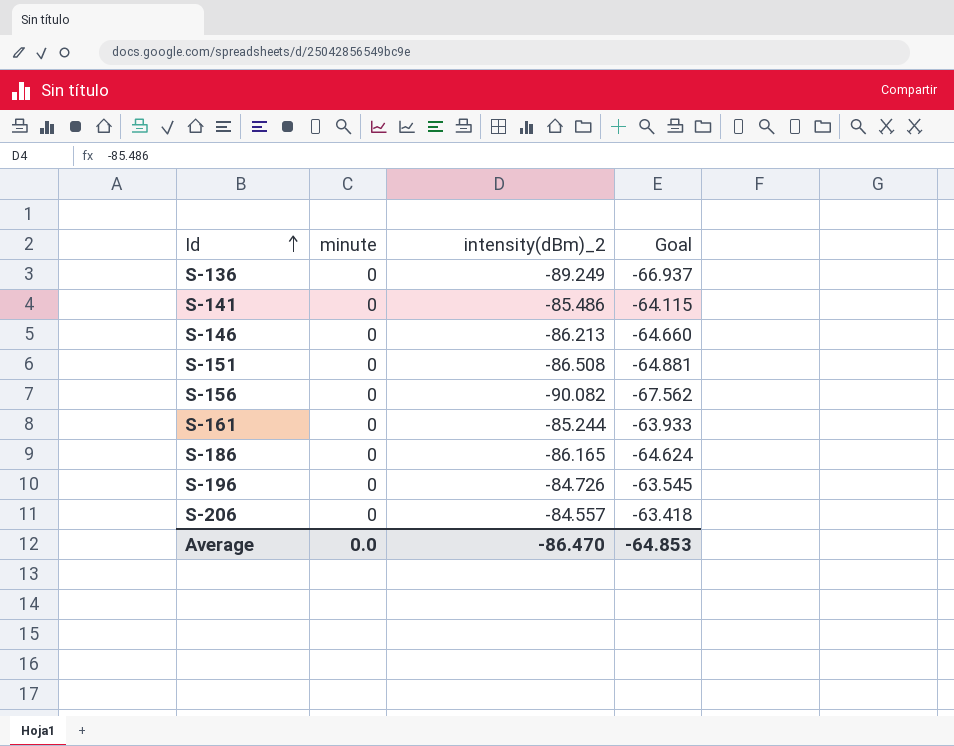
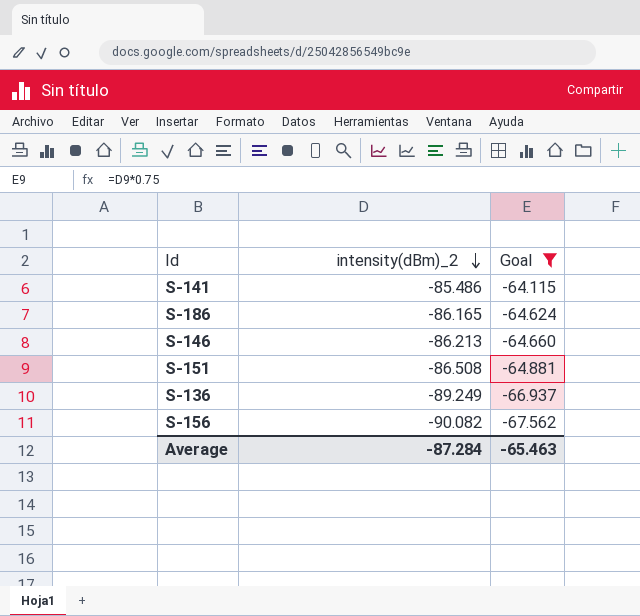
filter: none -> Goal <= -64.115
row order: Id ascending -> intensity(dBm)_2 descending
column minute | position: 2 -> none
Average | intensity(dBm)_2: -86.470 -> -87.284
Average | Goal: -64.853 -> -65.463

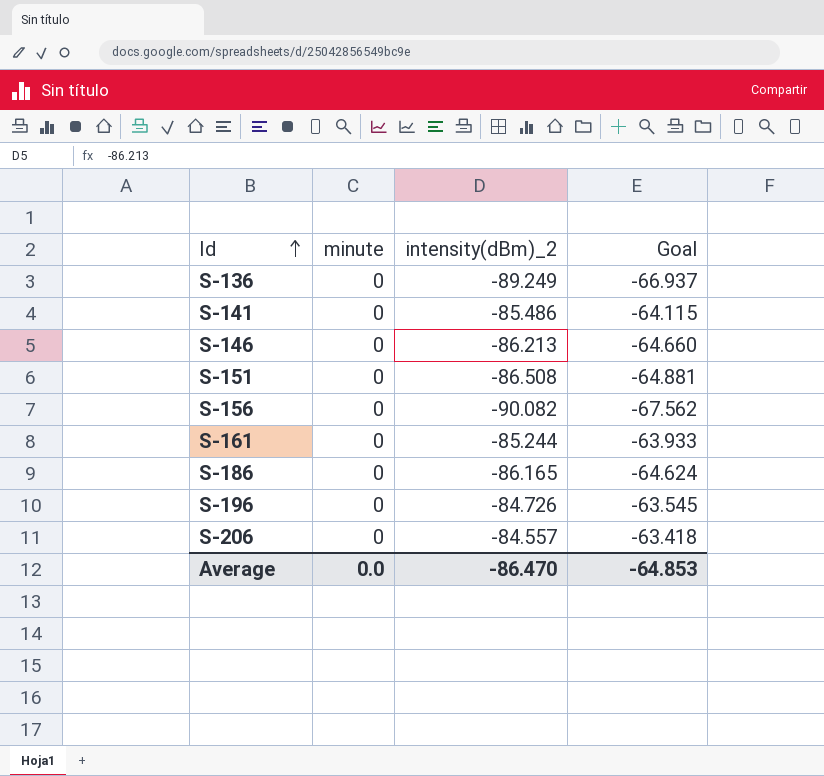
filter: Goal <= -64.115 -> none
row order: intensity(dBm)_2 descending -> Id ascending
column minute | position: none -> 2
Average | intensity(dBm)_2: -87.284 -> -86.470
Average | Goal: -65.463 -> -64.853

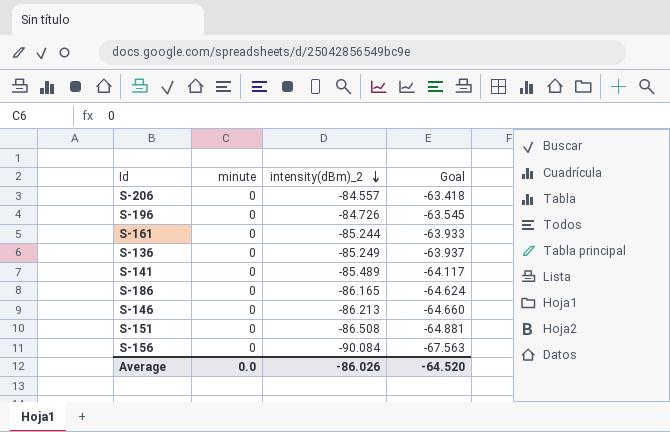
row order: Id ascending -> intensity(dBm)_2 descending
S-136 | intensity(dBm)_2: -89.249 -> -85.249
S-136 | Goal: -66.937 -> -63.937
S-141 | intensity(dBm)_2: -85.486 -> -85.489
S-141 | Goal: -64.115 -> -64.117
S-156 | intensity(dBm)_2: -90.082 -> -90.084
S-156 | Goal: -67.562 -> -67.563
Average | intensity(dBm)_2: -86.470 -> -86.026
Average | Goal: -64.853 -> -64.520

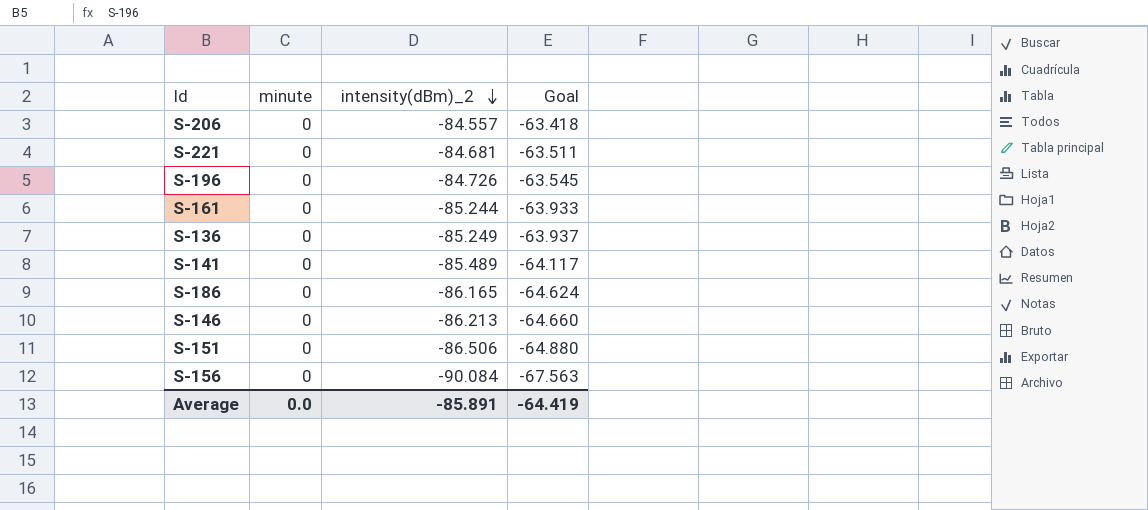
row S-221: none -> 0 | -84.681 | -63.511
S-151 | intensity(dBm)_2: -86.508 -> -86.506
S-151 | Goal: -64.881 -> -64.880
Average | intensity(dBm)_2: -86.026 -> -85.891
Average | Goal: -64.520 -> -64.419

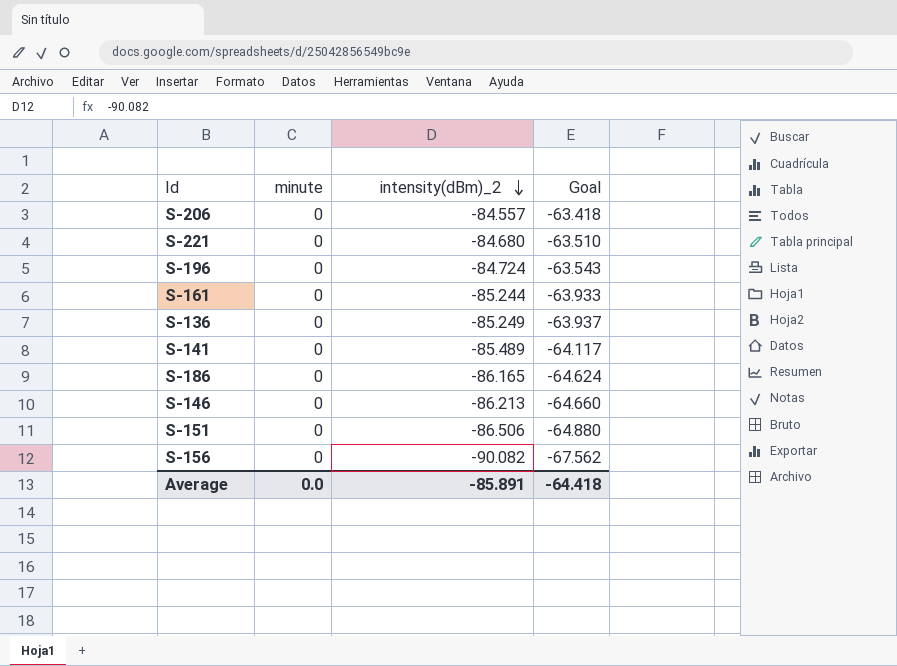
S-221 | intensity(dBm)_2: -84.681 -> -84.680
S-221 | Goal: -63.511 -> -63.510
S-196 | intensity(dBm)_2: -84.726 -> -84.724
S-196 | Goal: -63.545 -> -63.543
S-156 | intensity(dBm)_2: -90.084 -> -90.082
S-156 | Goal: -67.563 -> -67.562
Average | Goal: -64.419 -> -64.418

